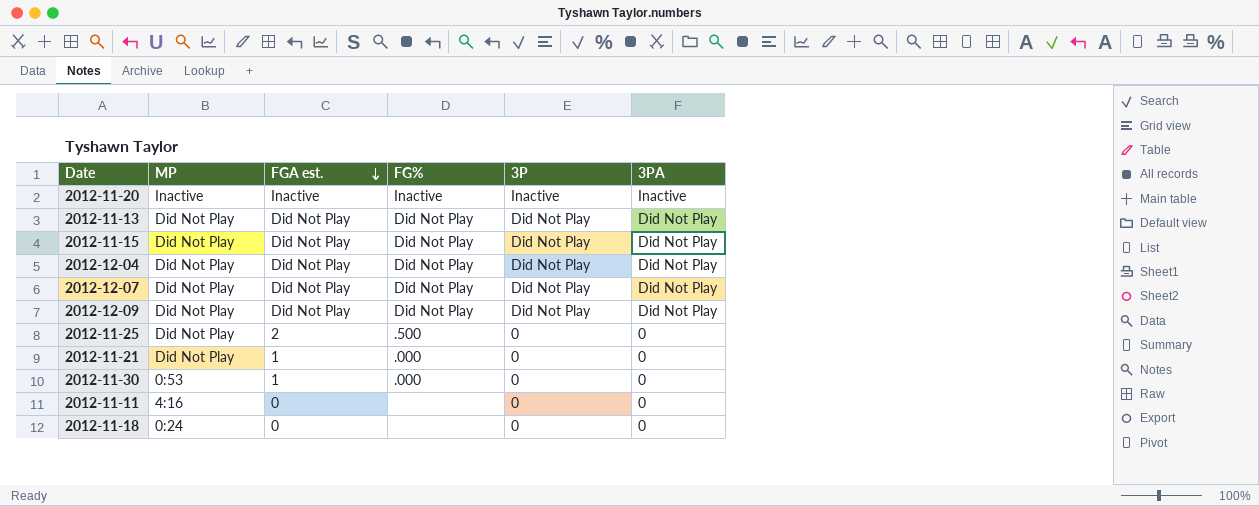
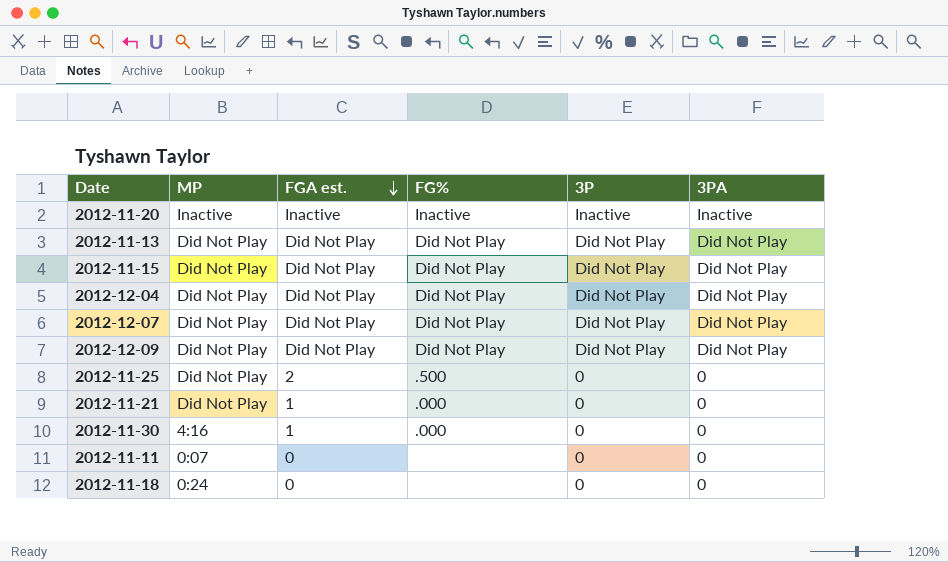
2012-11-30 | MP: 0:53 -> 4:16
2012-11-11 | MP: 4:16 -> 0:07

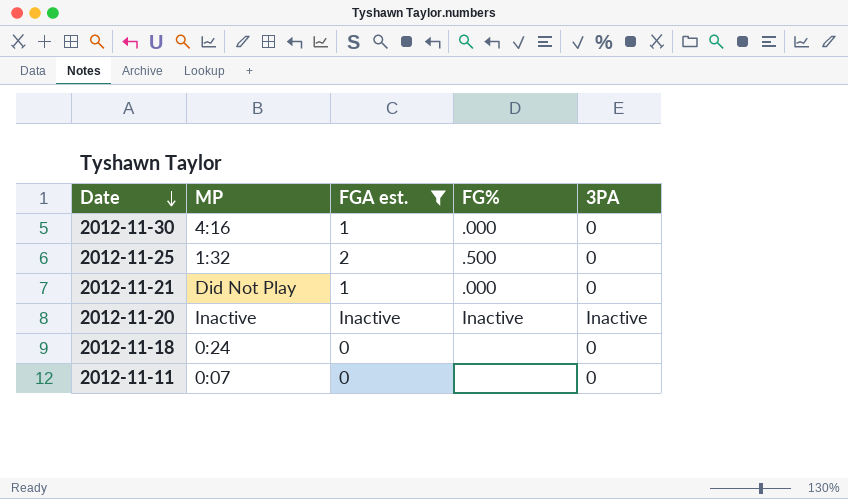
filter: none -> FGA est. != Did Not Play
row order: FGA est. descending -> Date descending
column 3P | position: 5 -> none
2012-11-25 | MP: Did Not Play -> 1:32

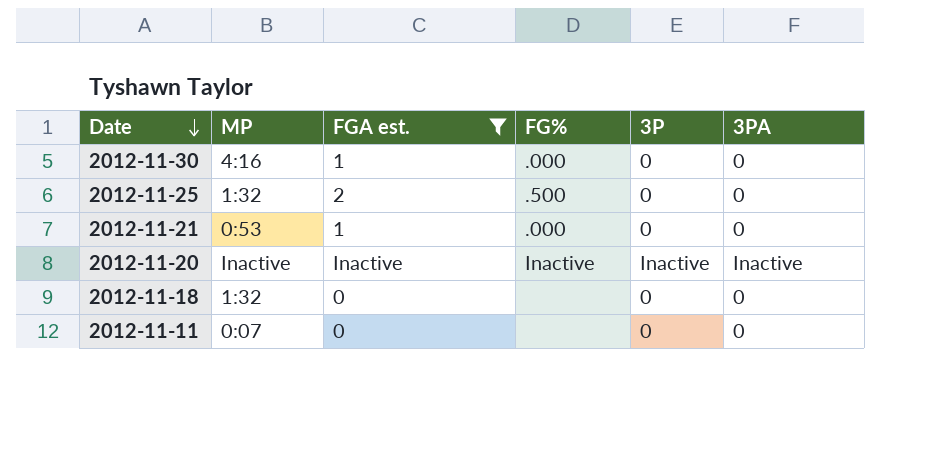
column 3P | position: none -> 5
2012-11-21 | MP: Did Not Play -> 0:53
2012-11-18 | MP: 0:24 -> 1:32

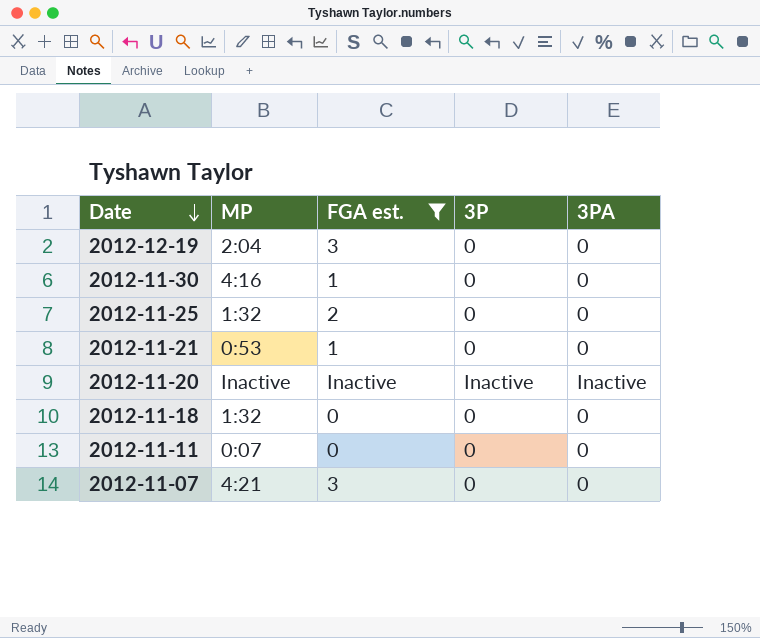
column FG% | position: 4 -> none
row 2012-12-19: none -> 2:04 | 3 | 0 | 0
row 2012-11-07: none -> 4:21 | 3 | 0 | 0

